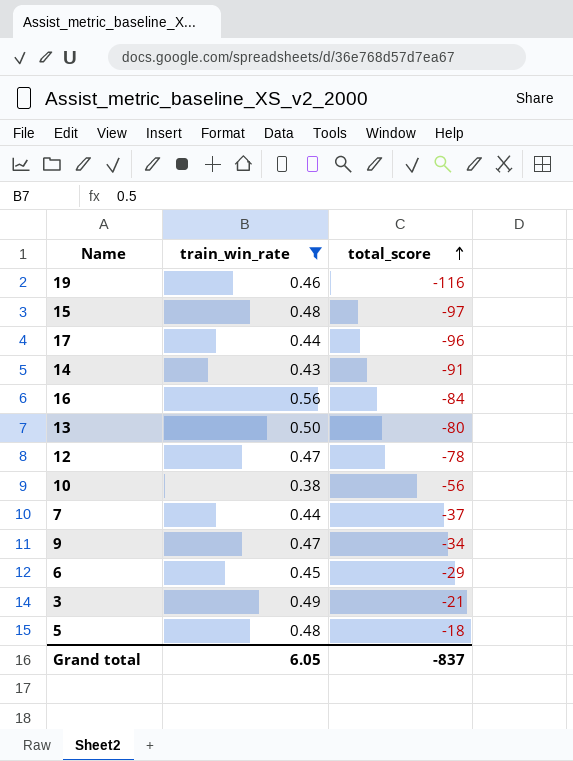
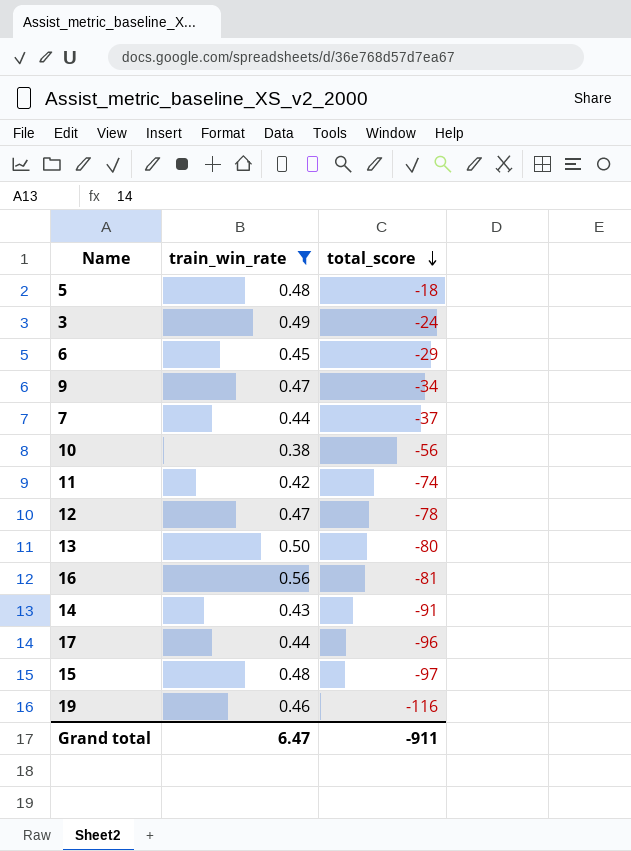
row order: total_score ascending -> total_score descending
3 | total_score: -21 -> -24
row 11: none -> 0.42 | -74
16 | total_score: -84 -> -81
Grand total | train_win_rate: 6.05 -> 6.47
Grand total | total_score: -837 -> -911

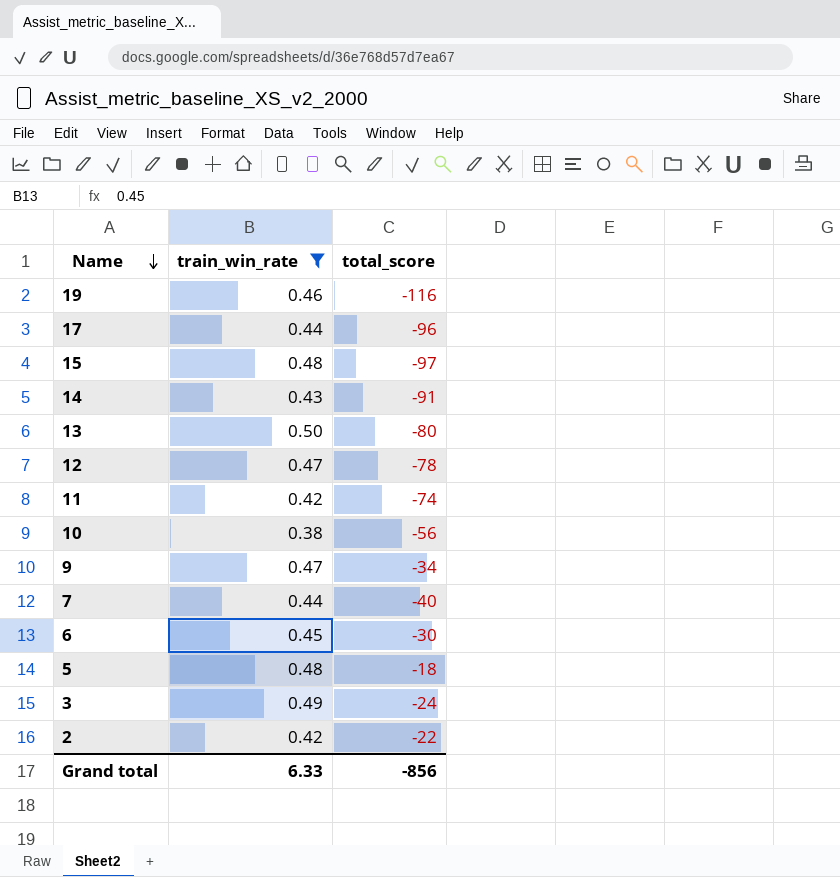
row order: total_score descending -> Name descending
row 16: 0.56 | -81 -> none
7 | total_score: -37 -> -40
6 | total_score: -29 -> -30
row 2: none -> 0.42 | -22
Grand total | train_win_rate: 6.47 -> 6.33
Grand total | total_score: -911 -> -856

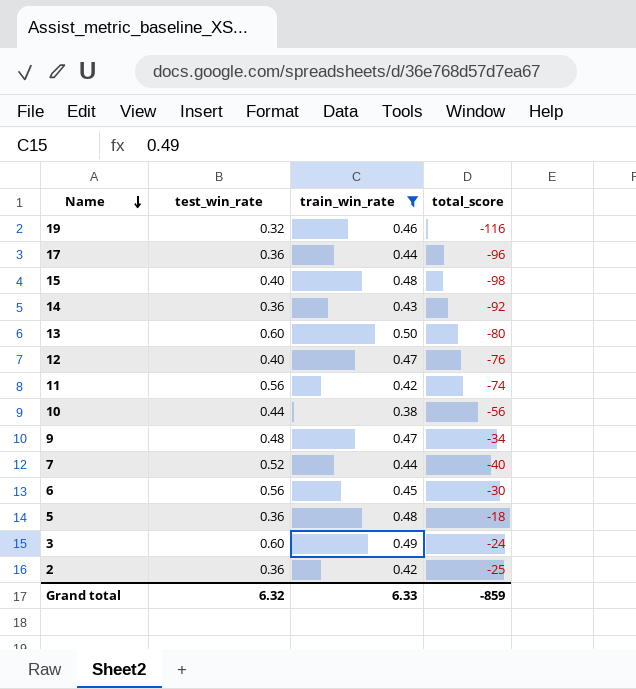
column test_win_rate | position: none -> 2
15 | total_score: -97 -> -98
14 | total_score: -91 -> -92
12 | total_score: -78 -> -76
2 | total_score: -22 -> -25
Grand total | total_score: -856 -> -859

